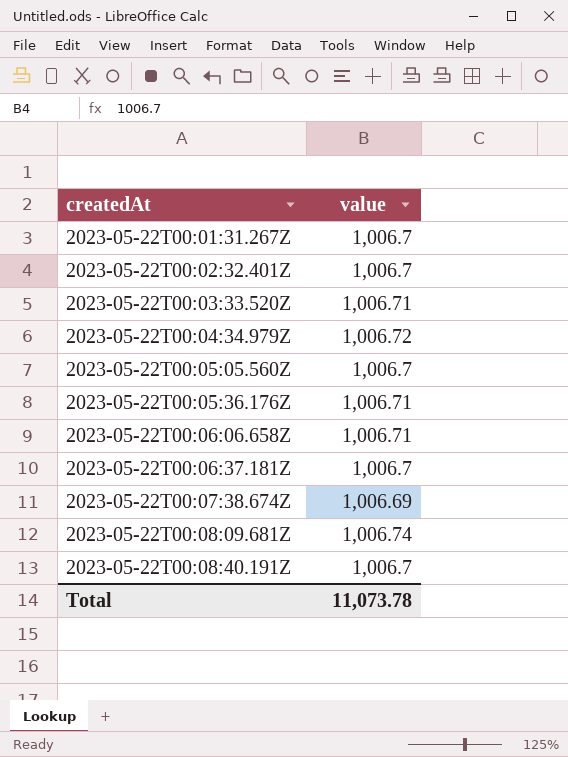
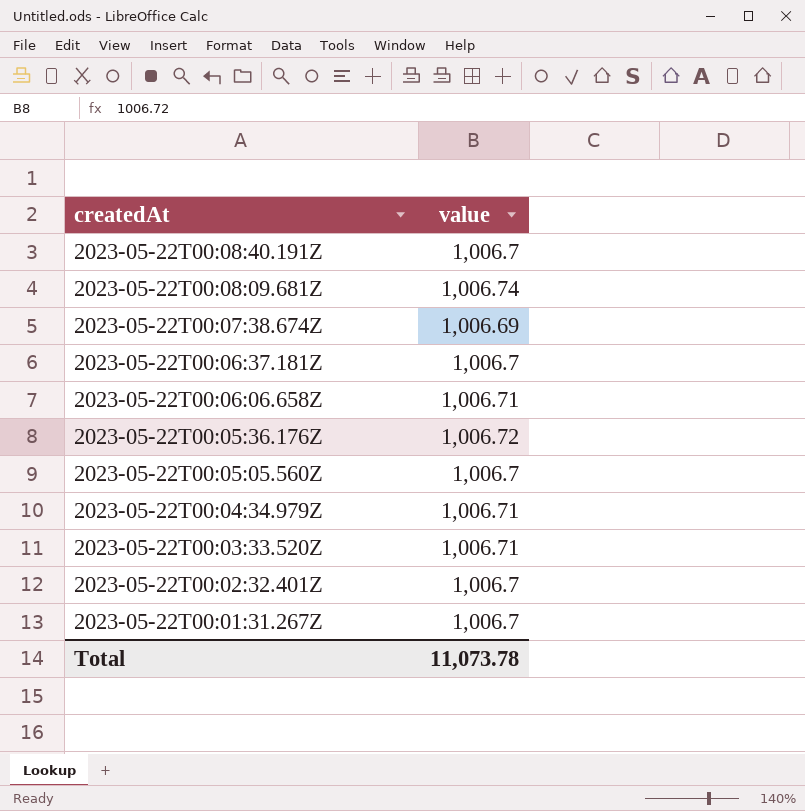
row order: createdAt ascending -> createdAt descending
2023-05-22T00:05:36.176Z | value: 1,006.71 -> 1,006.72
2023-05-22T00:04:34.979Z | value: 1,006.72 -> 1,006.71

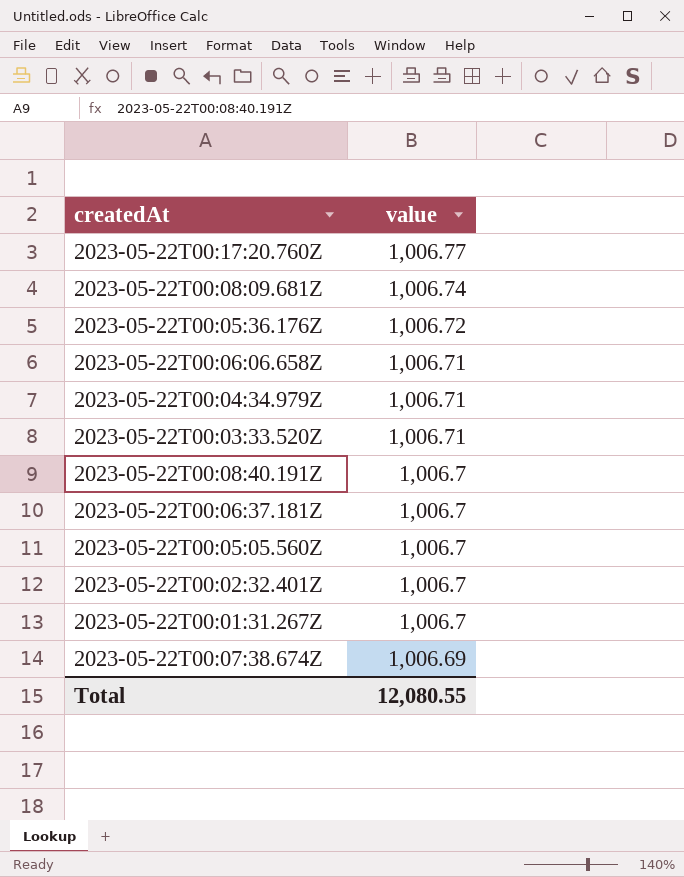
row order: createdAt descending -> value descending
row 2023-05-22T00:17:20.760Z: none -> 1,006.77
Total | value: 11,073.78 -> 12,080.55

